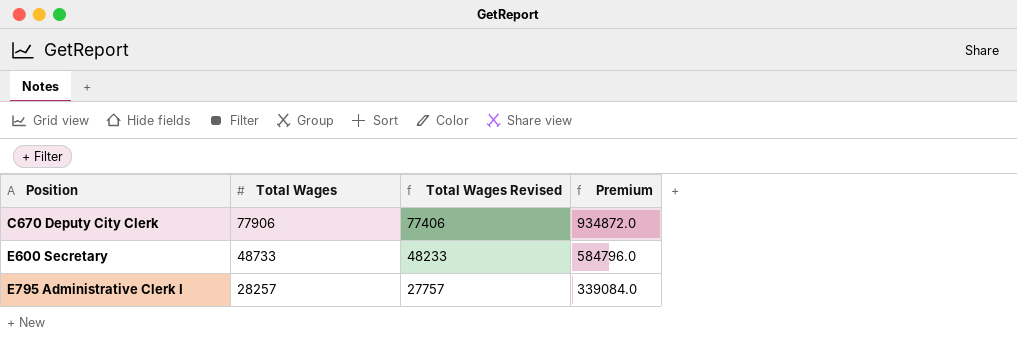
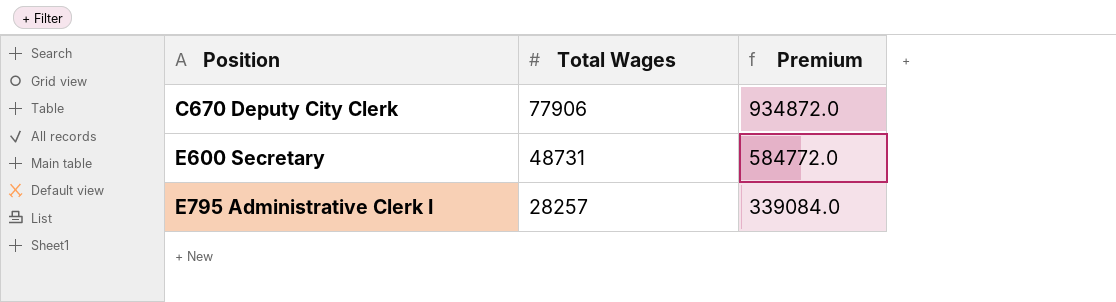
column Total Wages Revised | formula: [Total Wages] - 500 -> none
E600 Secretary | Total Wages: 48733 -> 48731
E600 Secretary | Premium: 584796.0 -> 584772.0

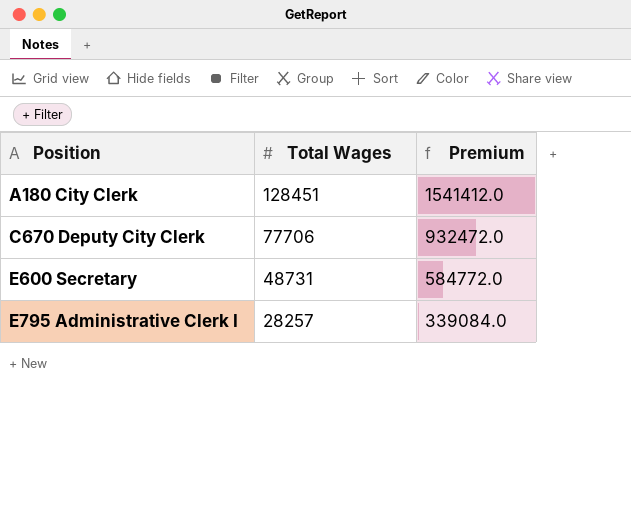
row A180 City Clerk: none -> 128451 | 1541412.0
C670 Deputy City Clerk | Total Wages: 77906 -> 77706
C670 Deputy City Clerk | Premium: 934872.0 -> 932472.0

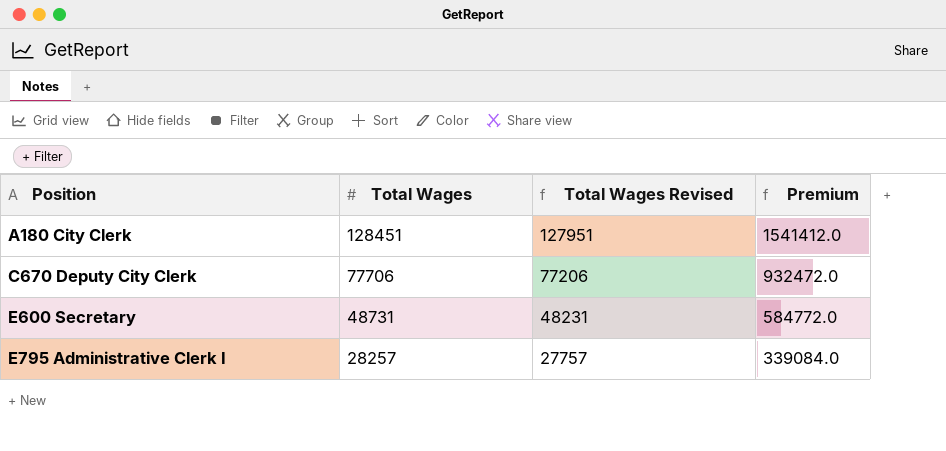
column Total Wages Revised | formula: none -> [Total Wages] - 500

